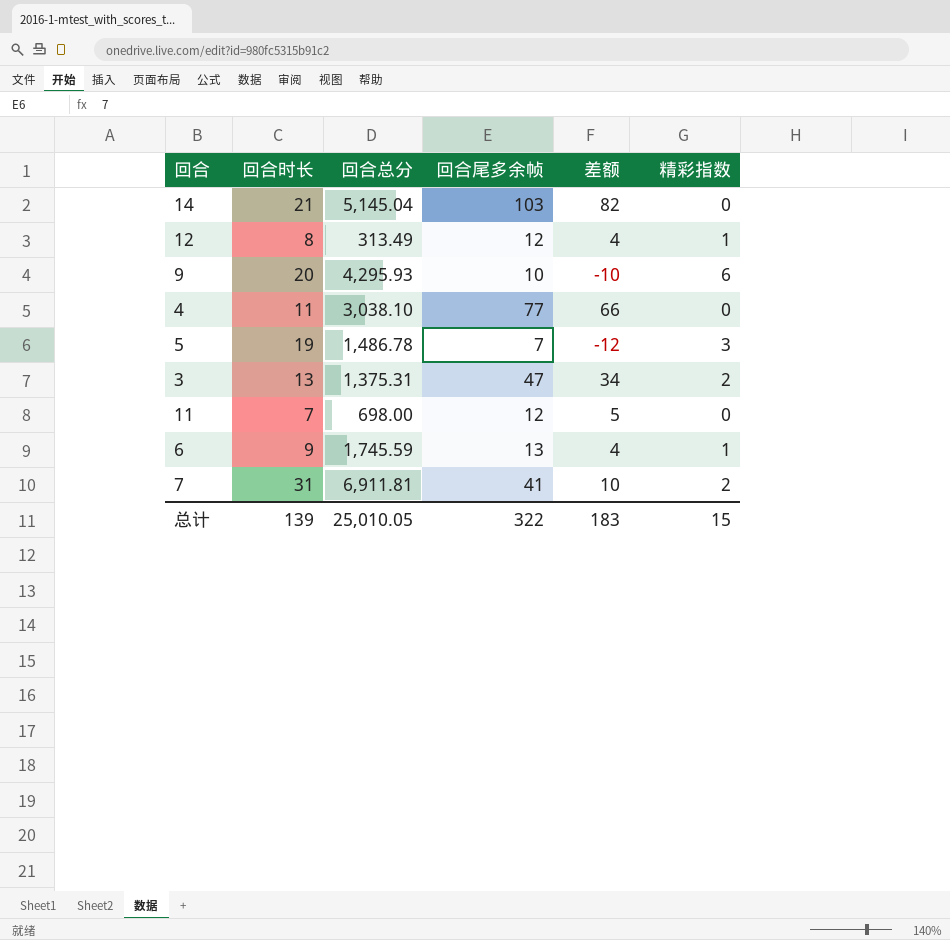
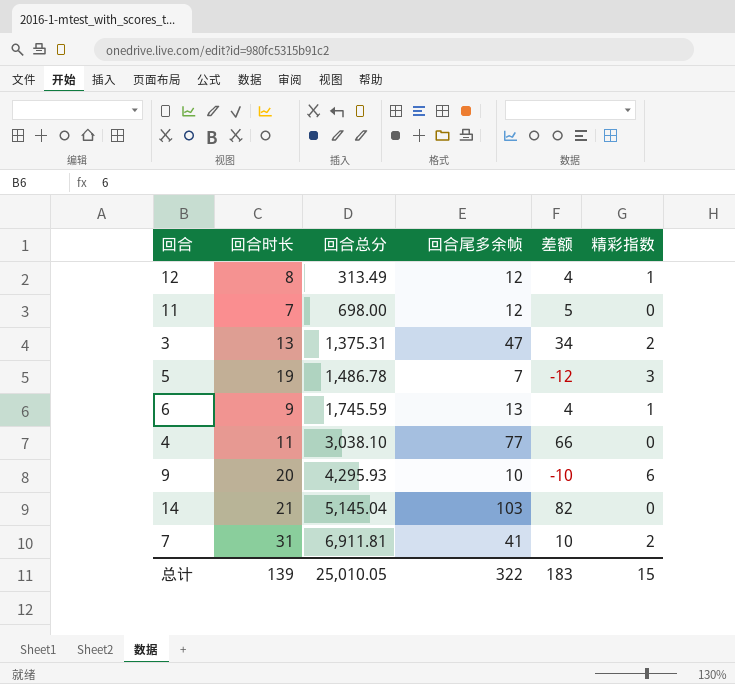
row order: none -> 回合总分 ascending

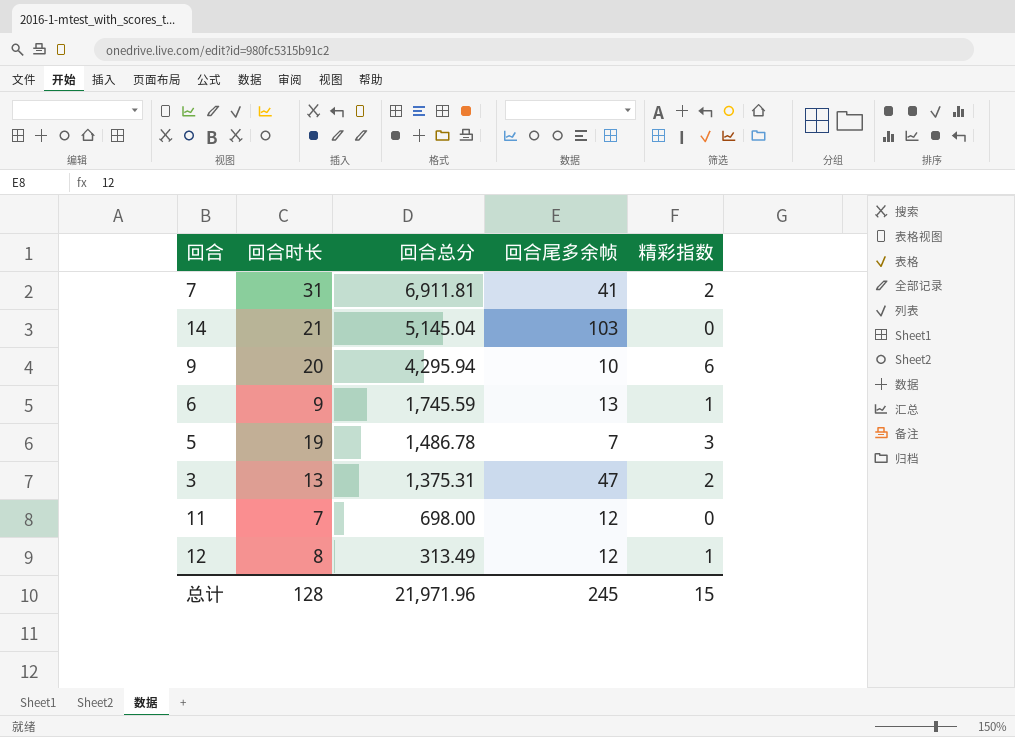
row order: 回合总分 ascending -> 回合总分 descending
column 差额 | formula: [回合尾多余帧] - [回合时长] -> none
row 4: 11 | 3,038.10 | 77 | 66 | 0 -> none
9 | 回合总分: 4,295.93 -> 4,295.94
总计 | 回合时长: 139 -> 128
总计 | 回合总分: 25,010.05 -> 21,971.96
总计 | 回合尾多余帧: 322 -> 245

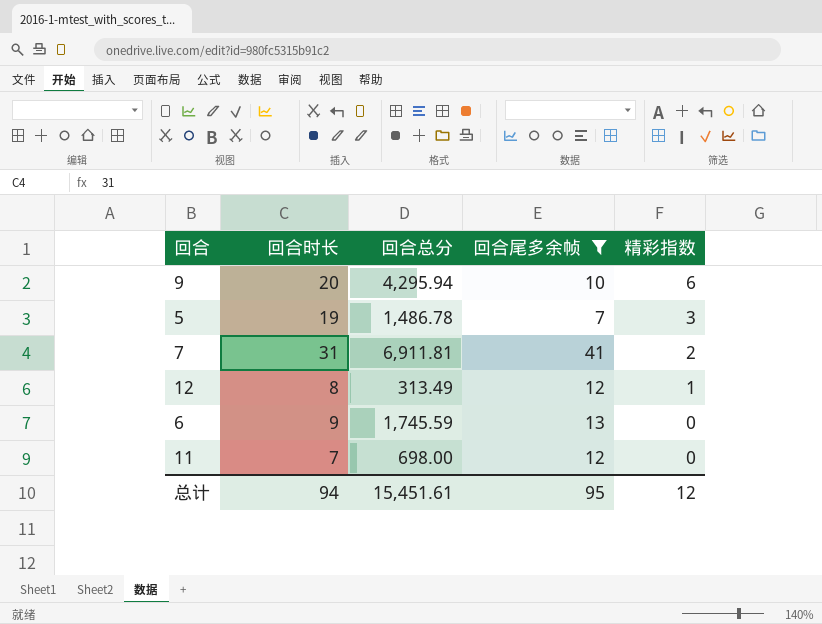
filter: none -> 回合尾多余帧 <= 41
row order: 回合总分 descending -> 精彩指数 descending
6 | 精彩指数: 1 -> 0
总计 | 回合时长: 128 -> 94
总计 | 回合总分: 21,971.96 -> 15,451.61
总计 | 回合尾多余帧: 245 -> 95
总计 | 精彩指数: 15 -> 12

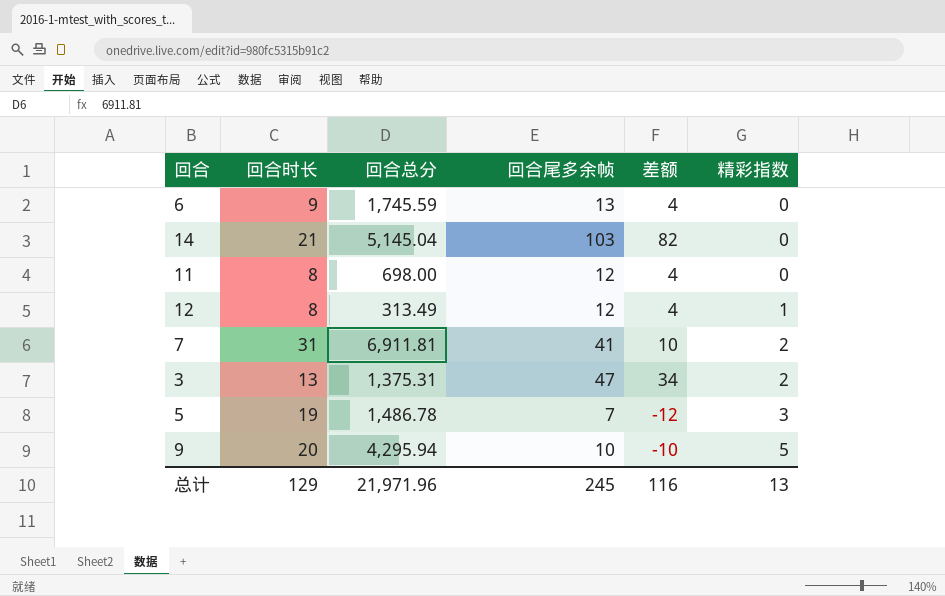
filter: 回合尾多余帧 <= 41 -> none
row order: 精彩指数 descending -> 精彩指数 ascending
column 差额 | formula: none -> [回合尾多余帧] - [回合时长]
11 | 回合时长: 7 -> 8
9 | 精彩指数: 6 -> 5
总计 | 回合时长: 94 -> 129
总计 | 回合总分: 15,451.61 -> 21,971.96
总计 | 回合尾多余帧: 95 -> 245
总计 | 精彩指数: 12 -> 13

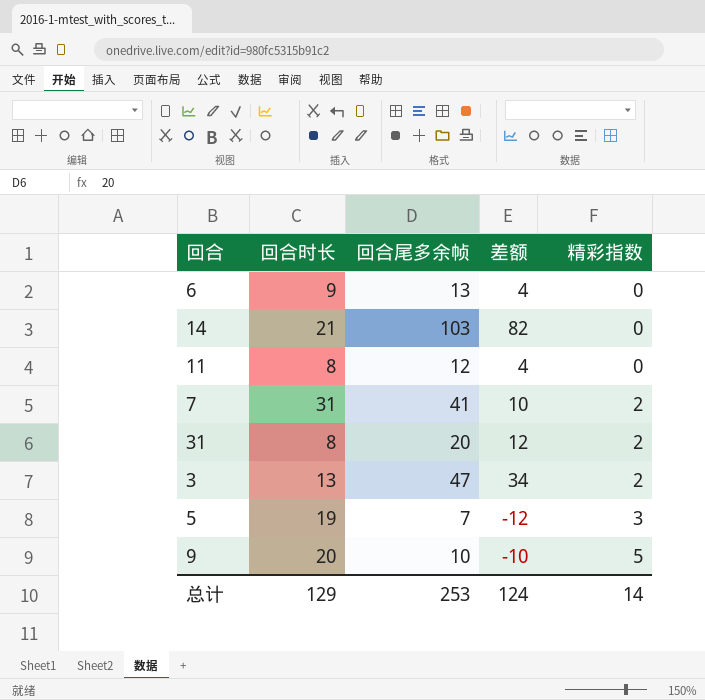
column 回合总分 | position: 3 -> none
row 12: 8 | 313.49 | 12 | 4 | 1 -> none
row 31: none -> 8 | 20 | 12 | 2
总计 | 回合尾多余帧: 245 -> 253
总计 | 差额: 116 -> 124
总计 | 精彩指数: 13 -> 14

